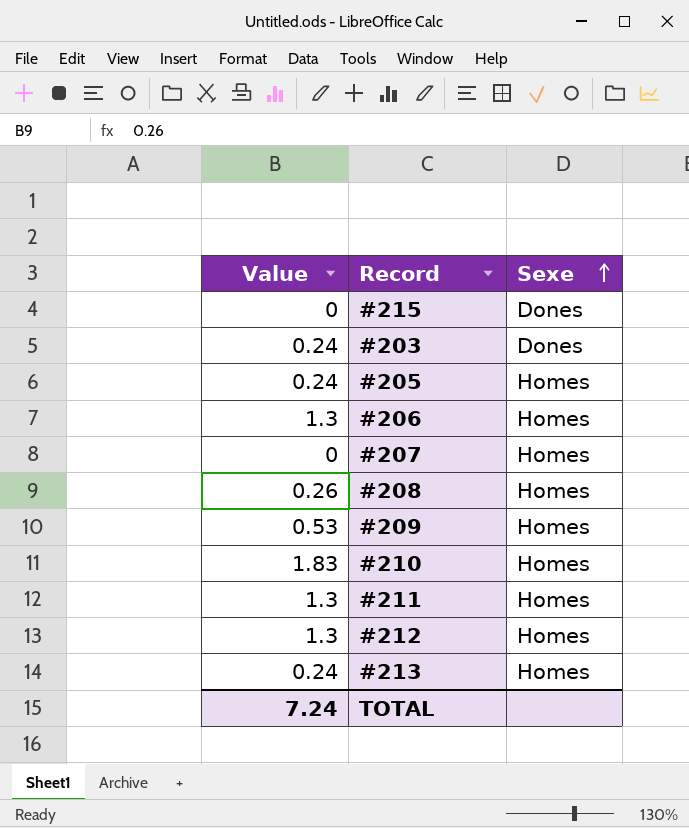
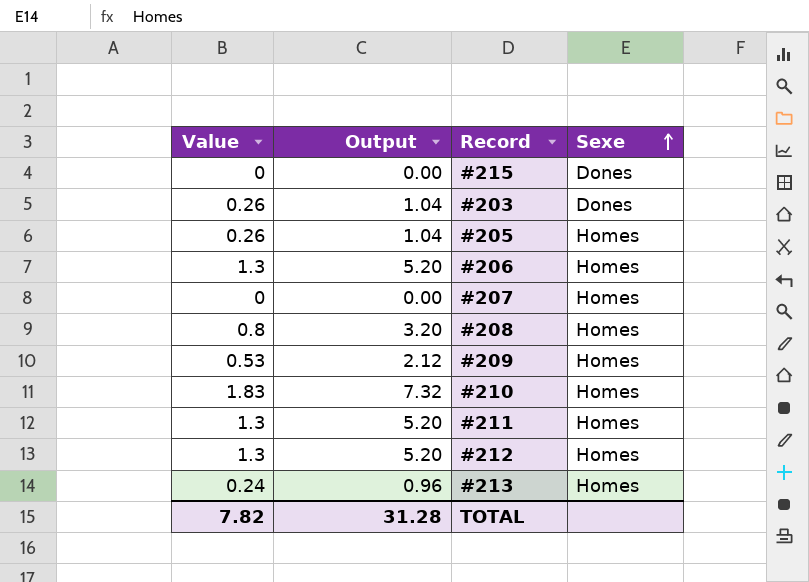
column Output | formula: none -> [Value] * 4
#203 | Value: 0.24 -> 0.26
#205 | Value: 0.24 -> 0.26
#208 | Value: 0.26 -> 0.8
TOTAL | Value: 7.24 -> 7.82

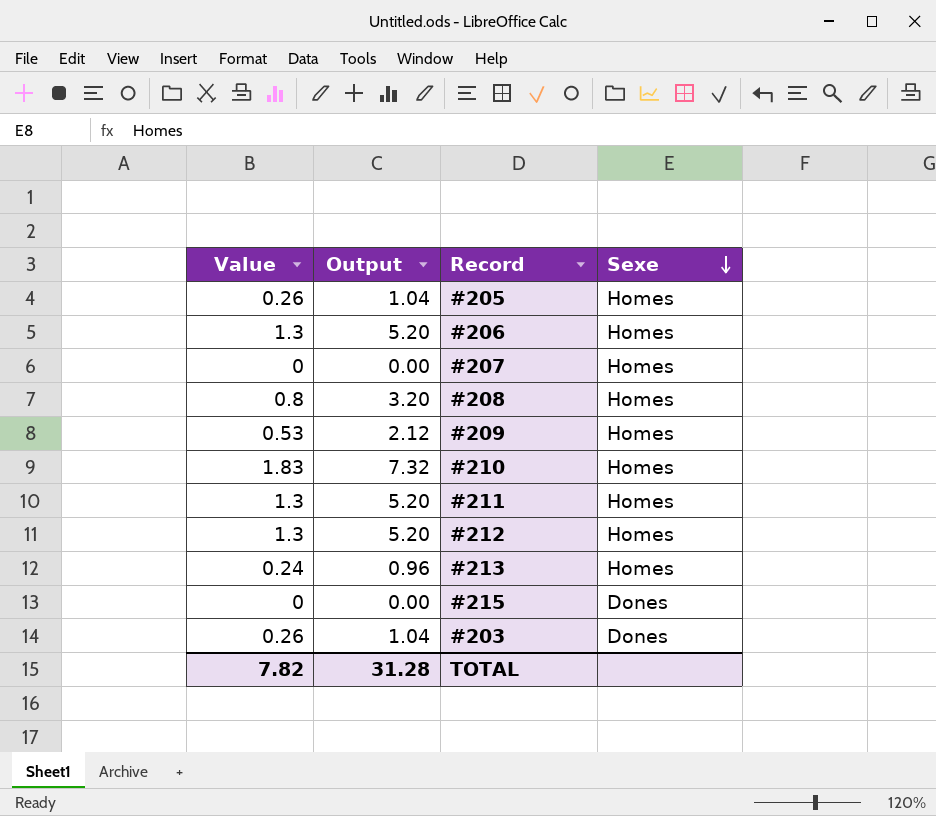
row order: Sexe ascending -> Sexe descending

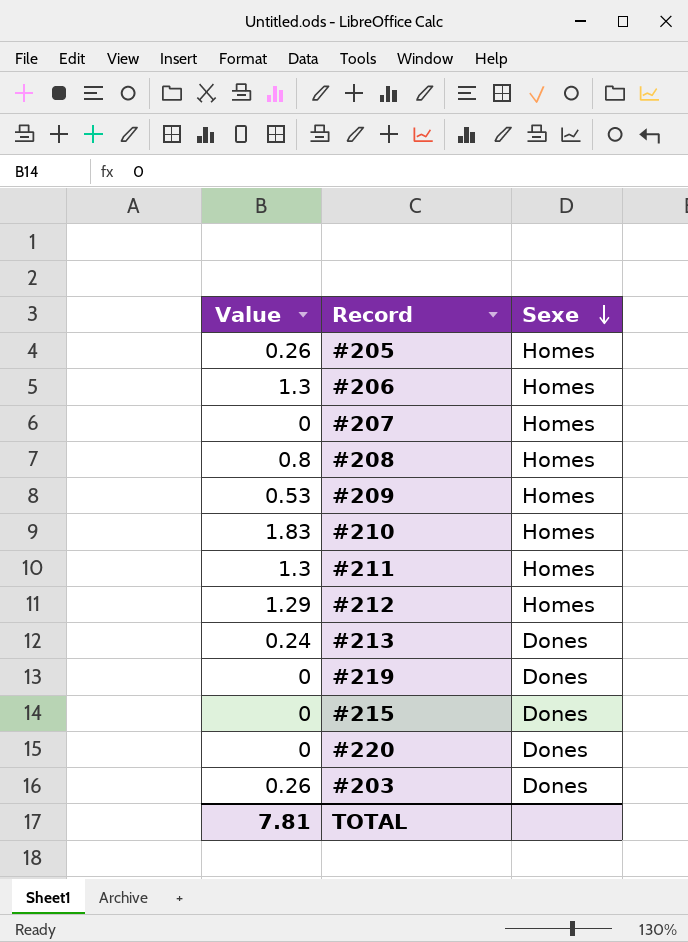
column Output | formula: [Value] * 4 -> none
#212 | Value: 1.3 -> 1.29
#213 | Sexe: Homes -> Dones
row #219: none -> 0 | Dones
row #220: none -> 0 | Dones
TOTAL | Value: 7.82 -> 7.81

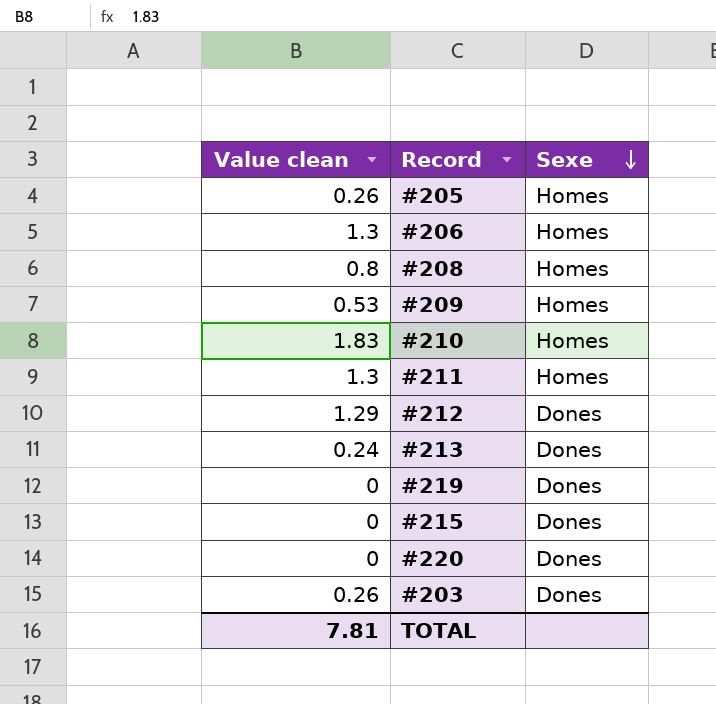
column name: Value -> Value clean
row #207: 0 | Homes -> none
#212 | Sexe: Homes -> Dones

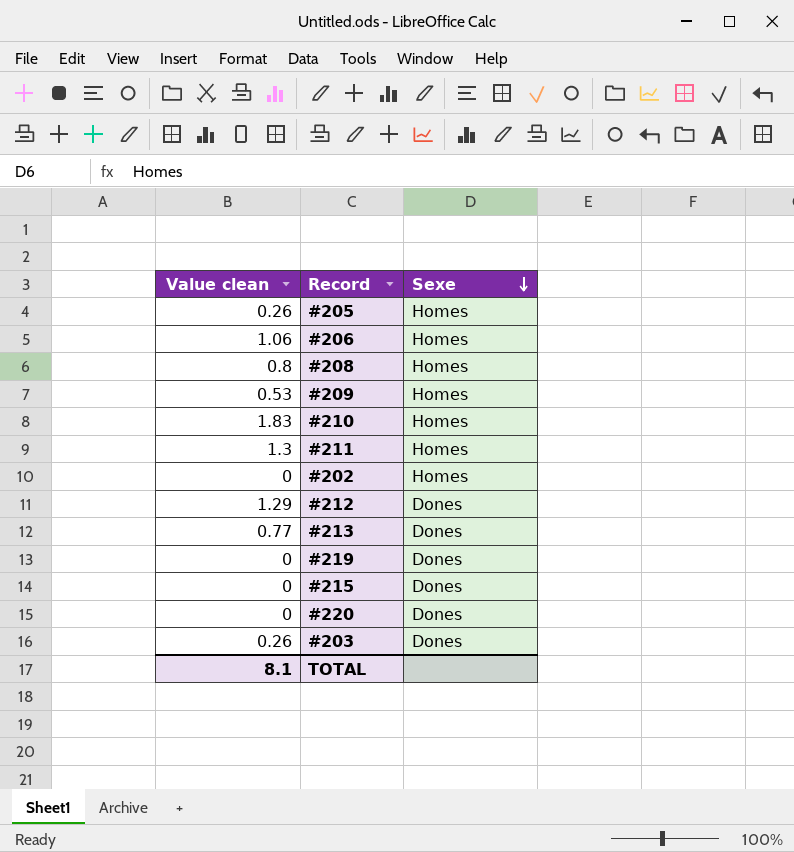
#206 | Value clean: 1.3 -> 1.06
row #202: none -> 0 | Homes
#213 | Value clean: 0.24 -> 0.77
TOTAL | Value clean: 7.81 -> 8.1

